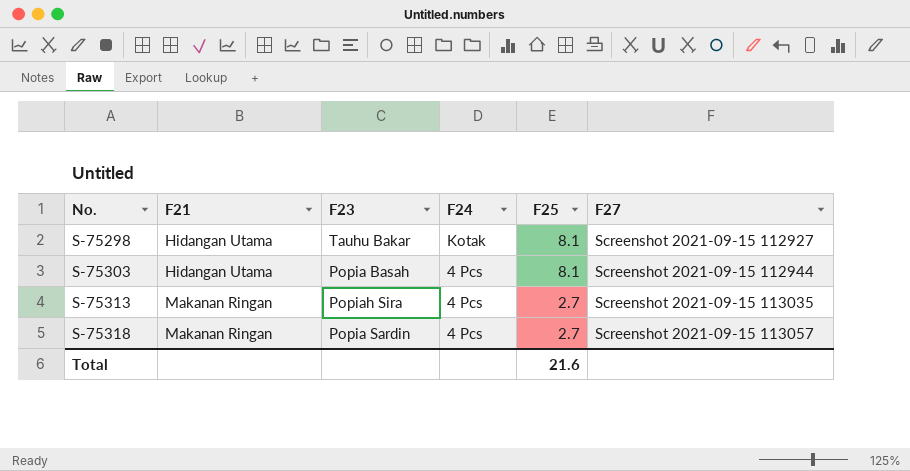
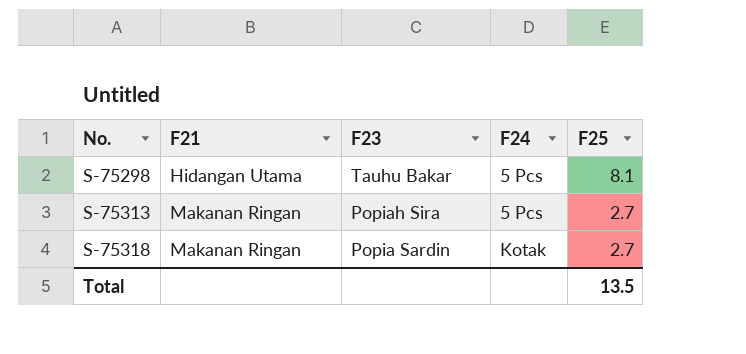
column F27 | position: 6 -> none
row S-75303: Hidangan Utama | Popia Basah | 4 Pcs | 8.1 | Screenshot 2021-09-15 112944 -> none
S-75298 | F24: Kotak -> 5 Pcs
S-75313 | F24: 4 Pcs -> 5 Pcs
S-75318 | F24: 4 Pcs -> Kotak
Total | F25: 21.6 -> 13.5

